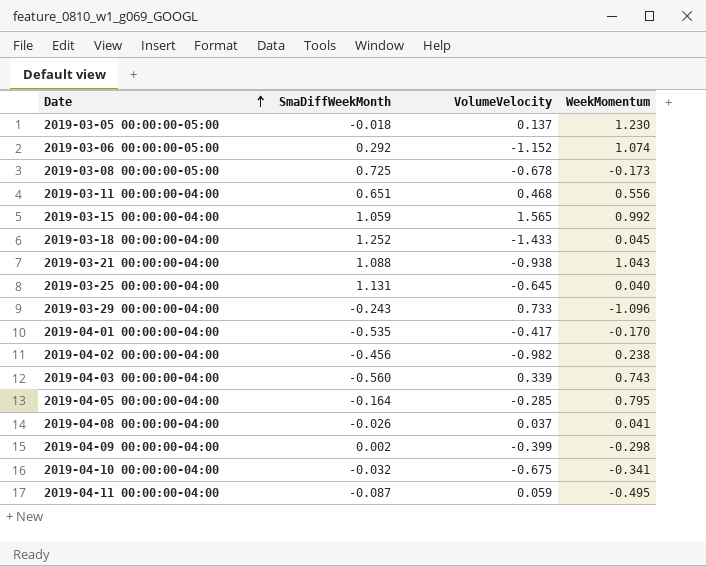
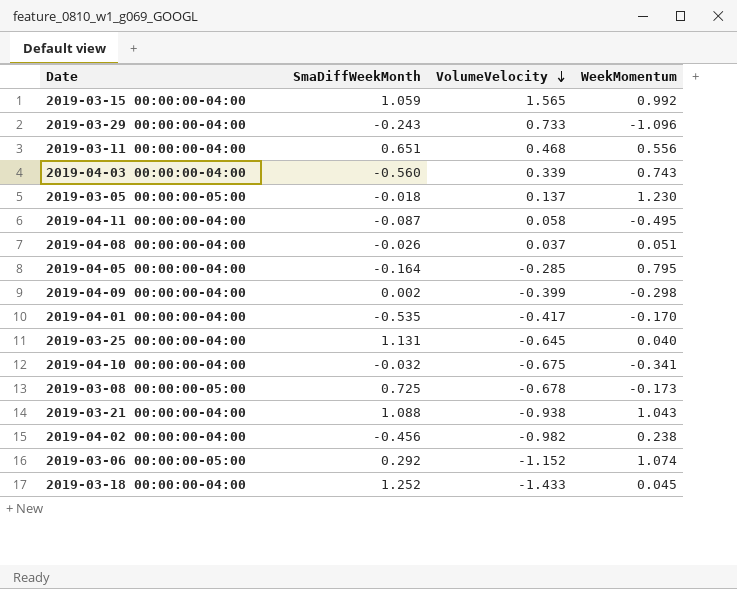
row order: Date ascending -> VolumeVelocity descending
2019-04-11 00:00:00-04:00 | VolumeVelocity: 0.059 -> 0.058
2019-04-08 00:00:00-04:00 | WeekMomentum: 0.041 -> 0.051

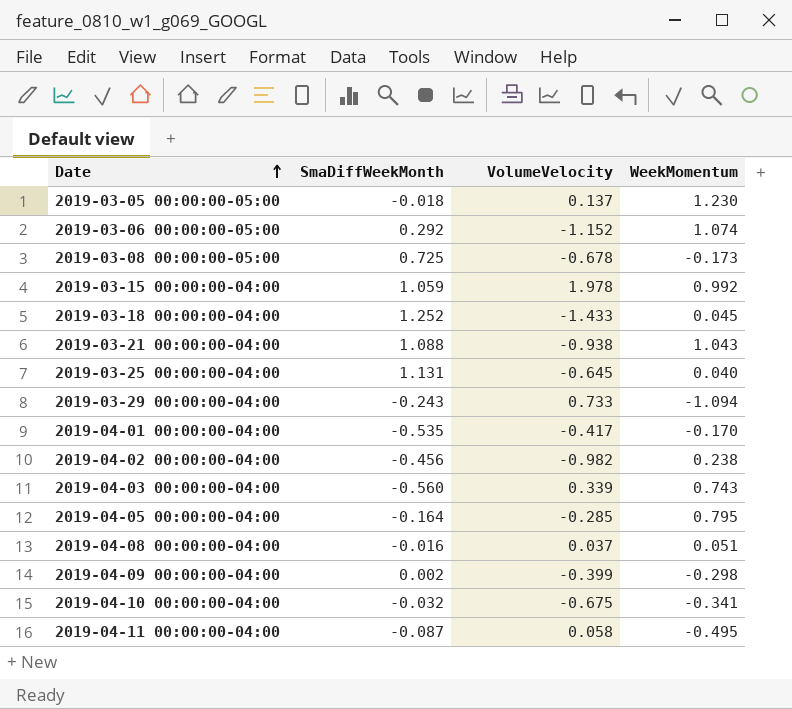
row order: VolumeVelocity descending -> Date ascending
row 2019-03-11 00:00:00-04:00: 0.651 | 0.468 | 0.556 -> none
2019-03-15 00:00:00-04:00 | VolumeVelocity: 1.565 -> 1.978
2019-03-29 00:00:00-04:00 | WeekMomentum: -1.096 -> -1.094
2019-04-08 00:00:00-04:00 | SmaDiffWeekMonth: -0.026 -> -0.016

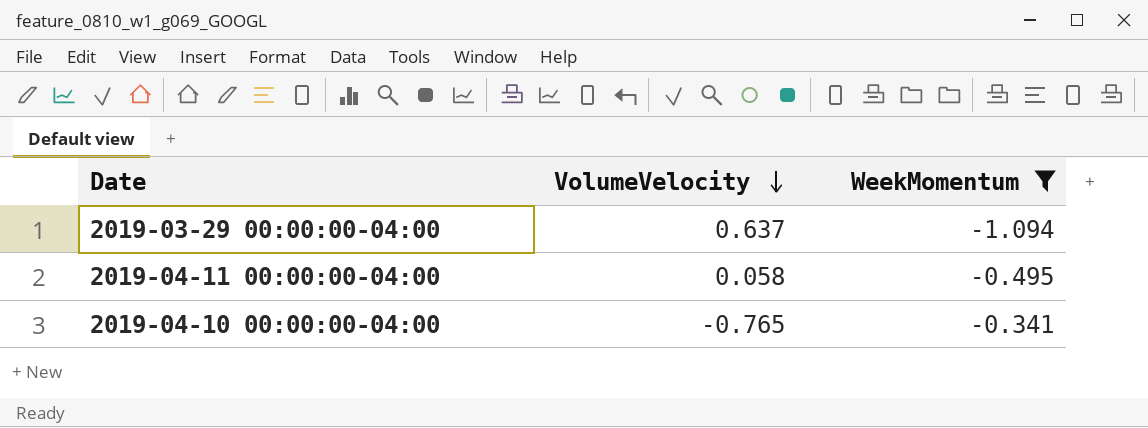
filter: none -> WeekMomentum <= -0.341
row order: Date ascending -> VolumeVelocity descending
column SmaDiffWeekMonth | position: 2 -> none
2019-03-29 00:00:00-04:00 | VolumeVelocity: 0.733 -> 0.637
2019-04-10 00:00:00-04:00 | VolumeVelocity: -0.675 -> -0.765

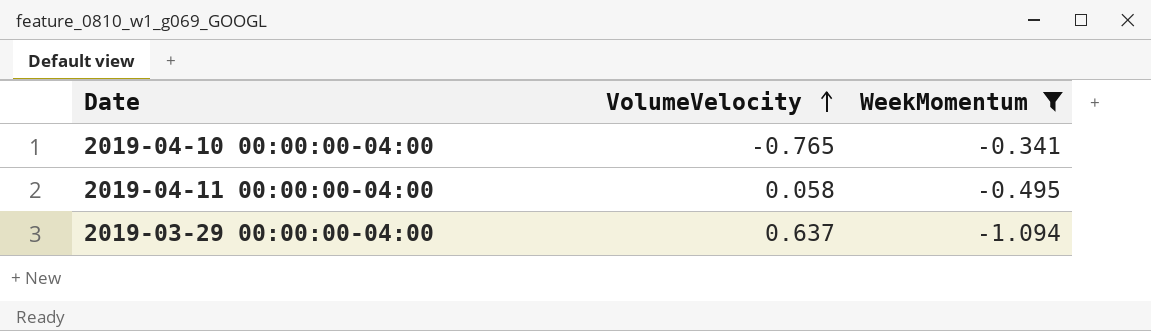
row order: VolumeVelocity descending -> VolumeVelocity ascending

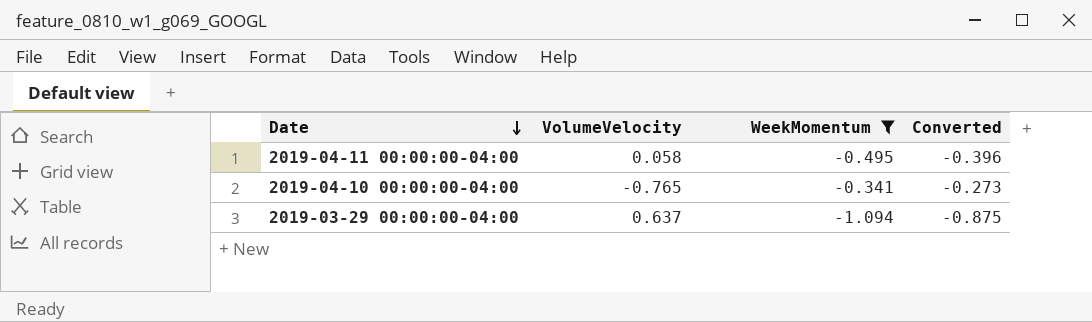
row order: VolumeVelocity ascending -> Date descending
column Converted | formula: none -> [WeekMomentum] * 0.8

